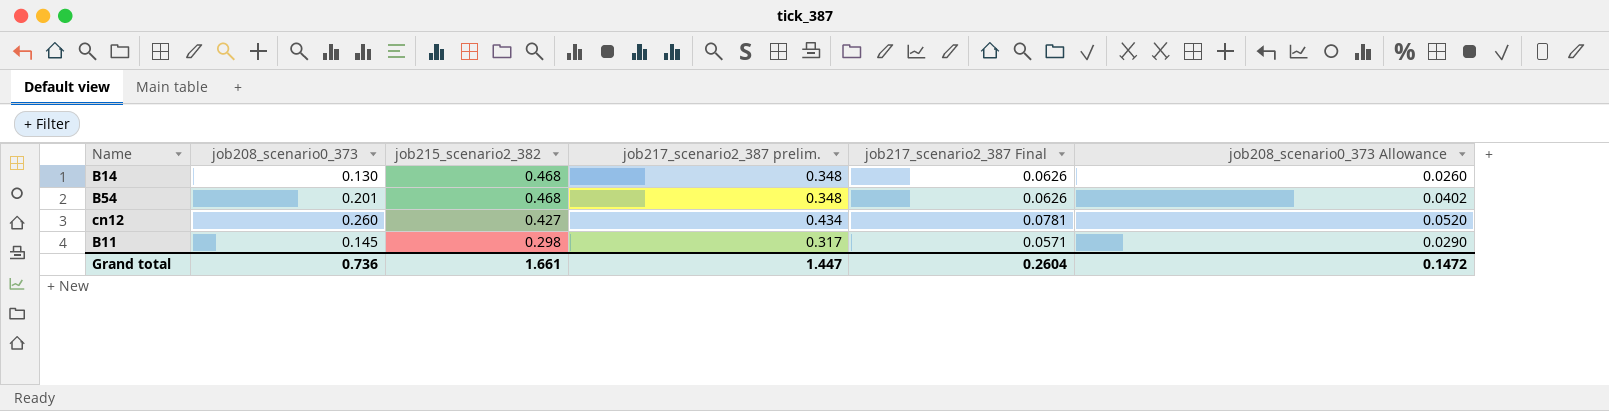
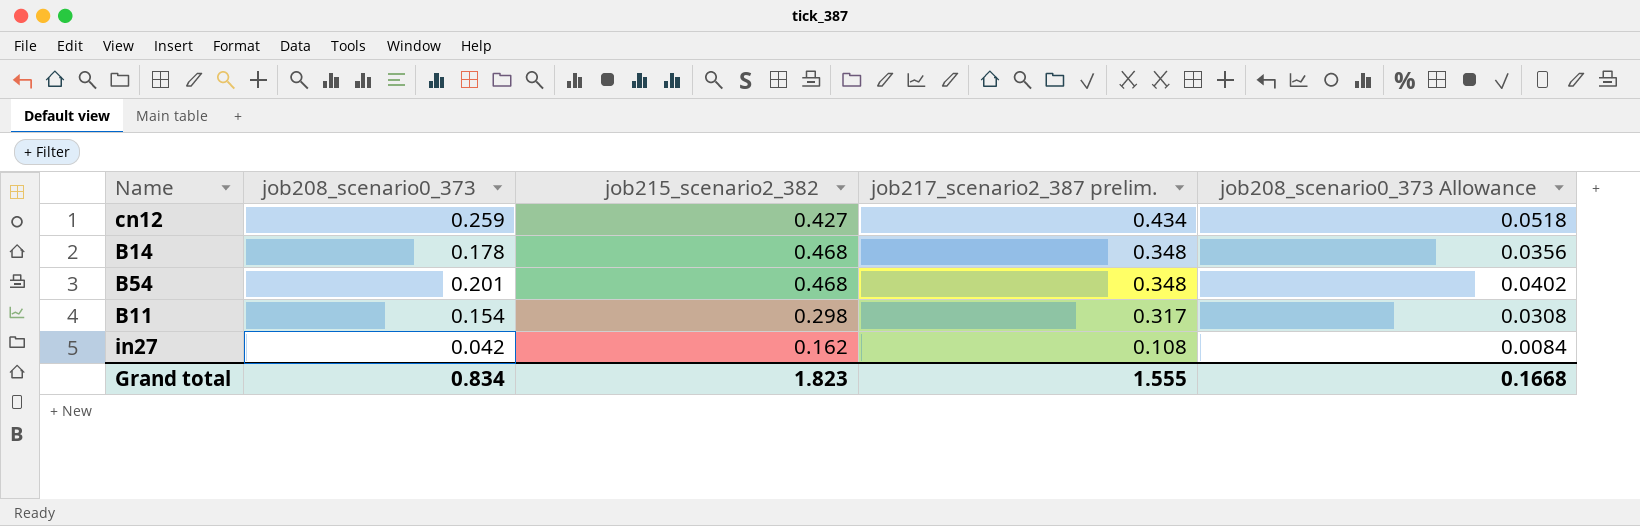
row order: job215_scenario2_382 descending -> job217_scenario2_387 prelim. descending
column job217_scenario2_387 Final | formula: [job217_scenario2_387 prelim.] * 0.18 -> none
cn12 | job208_scenario0_373: 0.260 -> 0.259
cn12 | job208_scenario0_373 Allowance: 0.0520 -> 0.0518
B14 | job208_scenario0_373: 0.130 -> 0.178
B14 | job208_scenario0_373 Allowance: 0.0260 -> 0.0356
B11 | job208_scenario0_373: 0.145 -> 0.154
B11 | job208_scenario0_373 Allowance: 0.0290 -> 0.0308
row in27: none -> 0.042 | 0.162 | 0.108 | 0.0084
Grand total | job208_scenario0_373: 0.736 -> 0.834
Grand total | job215_scenario2_382: 1.661 -> 1.823
Grand total | job217_scenario2_387 prelim.: 1.447 -> 1.555
Grand total | job208_scenario0_373 Allowance: 0.1472 -> 0.1668

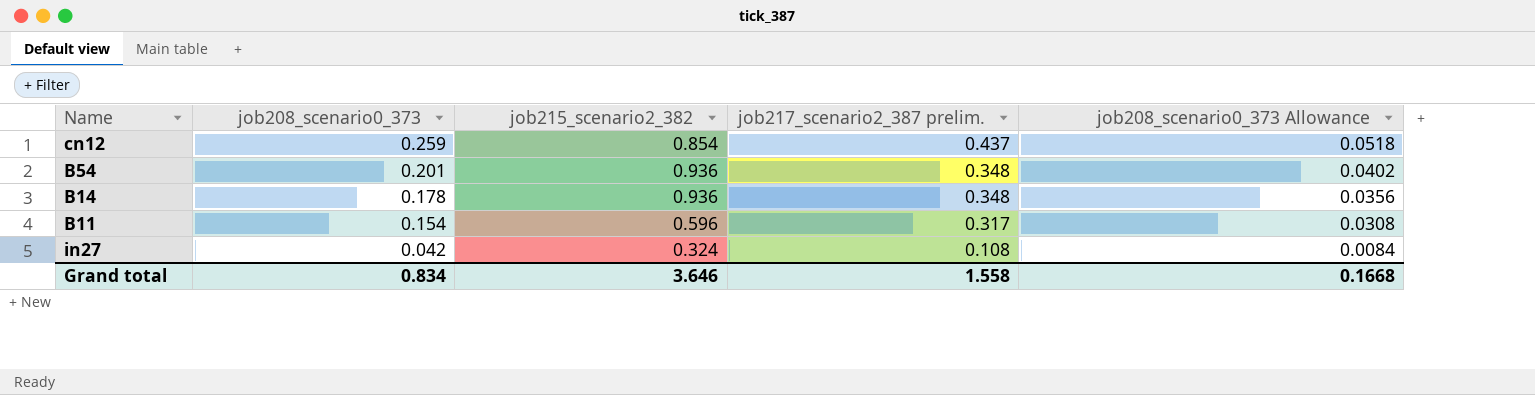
row order: job217_scenario2_387 prelim. descending -> job208_scenario0_373 descending
cn12 | job215_scenario2_382: 0.427 -> 0.854
cn12 | job217_scenario2_387 prelim.: 0.434 -> 0.437
B54 | job215_scenario2_382: 0.468 -> 0.936
B14 | job215_scenario2_382: 0.468 -> 0.936
B11 | job215_scenario2_382: 0.298 -> 0.596
in27 | job215_scenario2_382: 0.162 -> 0.324
Grand total | job215_scenario2_382: 1.823 -> 3.646
Grand total | job217_scenario2_387 prelim.: 1.555 -> 1.558

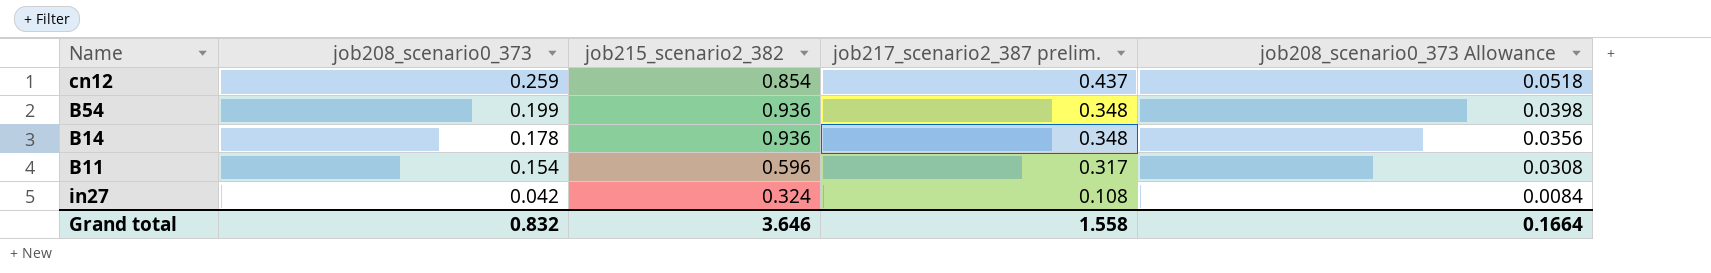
B54 | job208_scenario0_373: 0.201 -> 0.199
B54 | job208_scenario0_373 Allowance: 0.0402 -> 0.0398
Grand total | job208_scenario0_373: 0.834 -> 0.832
Grand total | job208_scenario0_373 Allowance: 0.1668 -> 0.1664

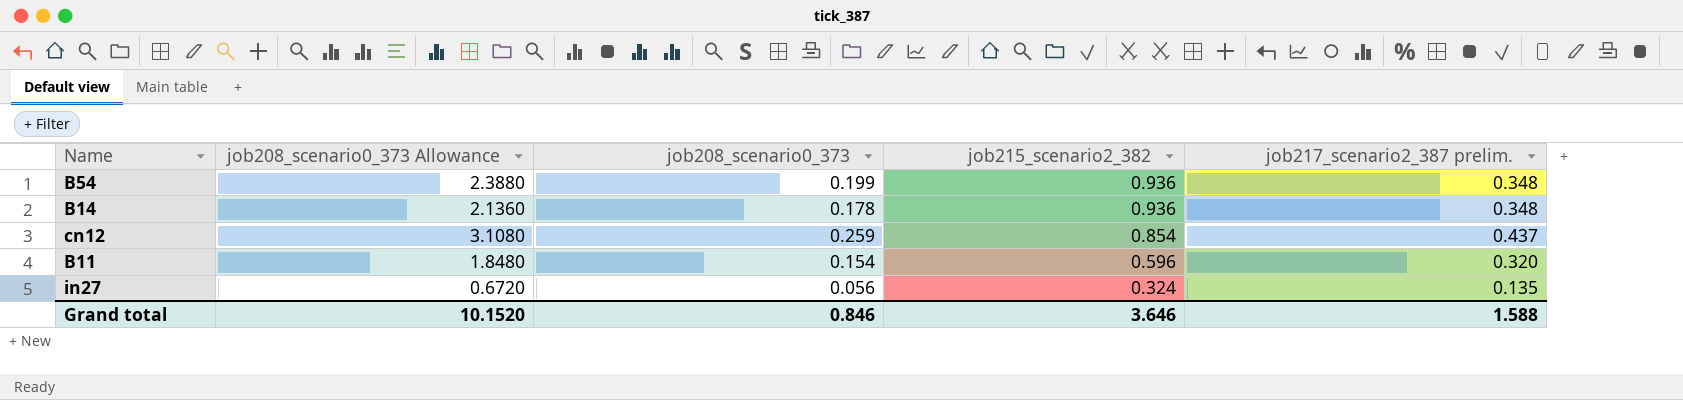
row order: job208_scenario0_373 descending -> job215_scenario2_382 descending
column job208_scenario0_373 Allowance | formula: [job208_scenario0_373] * 0.2 -> [job208_scenario0_373] * 12
column job208_scenario0_373 Allowance | position: 5 -> 2
B11 | job217_scenario2_387 prelim.: 0.317 -> 0.320
in27 | job208_scenario0_373: 0.042 -> 0.056
in27 | job217_scenario2_387 prelim.: 0.108 -> 0.135
Grand total | job208_scenario0_373 Allowance: 0.1664 -> 10.1520
Grand total | job208_scenario0_373: 0.832 -> 0.846
Grand total | job217_scenario2_387 prelim.: 1.558 -> 1.588

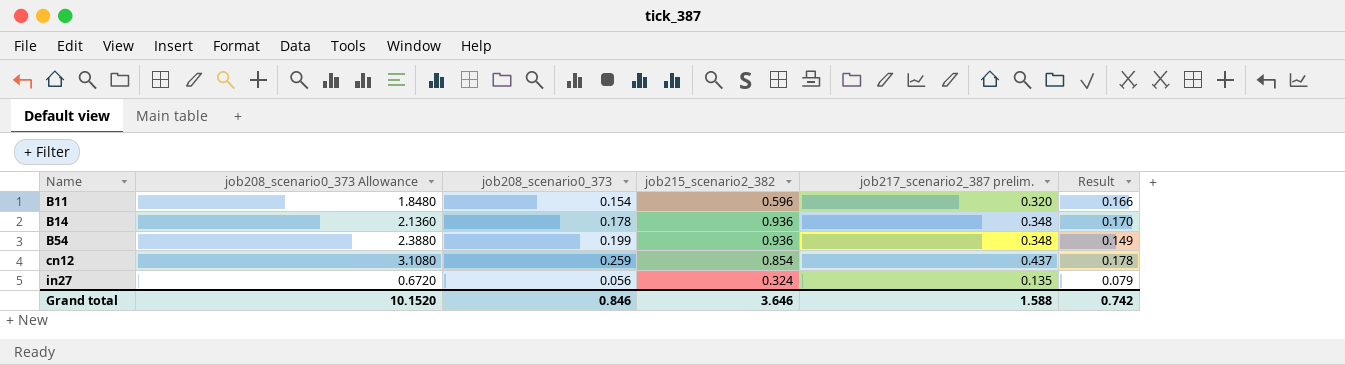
row order: job215_scenario2_382 descending -> Name ascending
column Result | formula: none -> [job217_scenario2_387 prelim.] - [job208_scenario0_373]

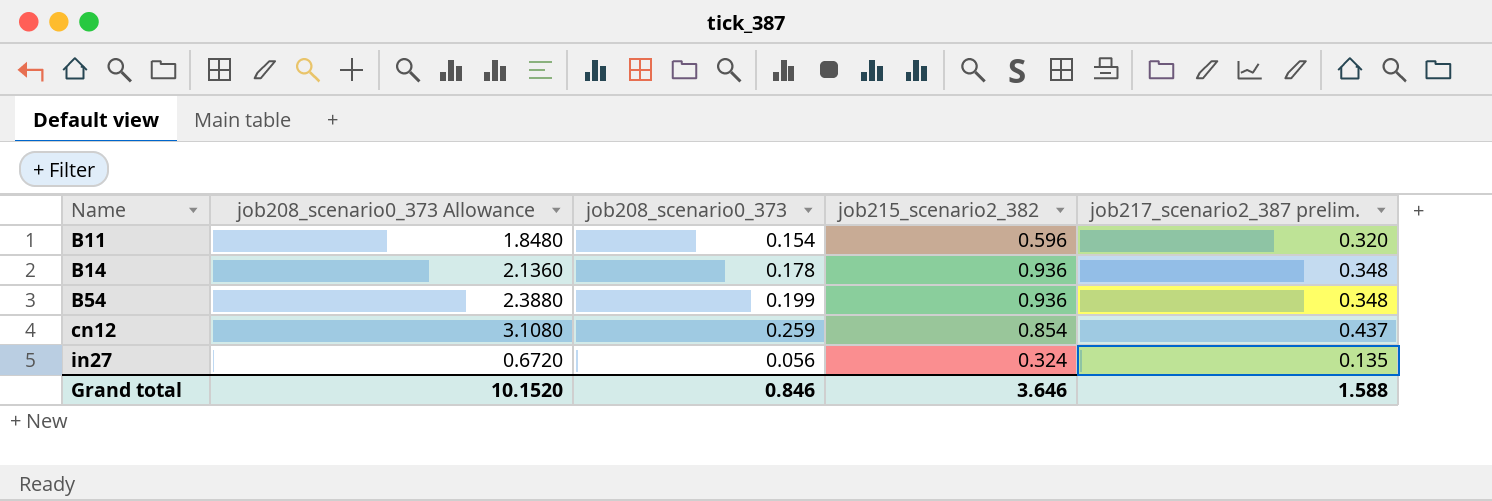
column Result | formula: [job217_scenario2_387 prelim.] - [job208_scenario0_373] -> none

